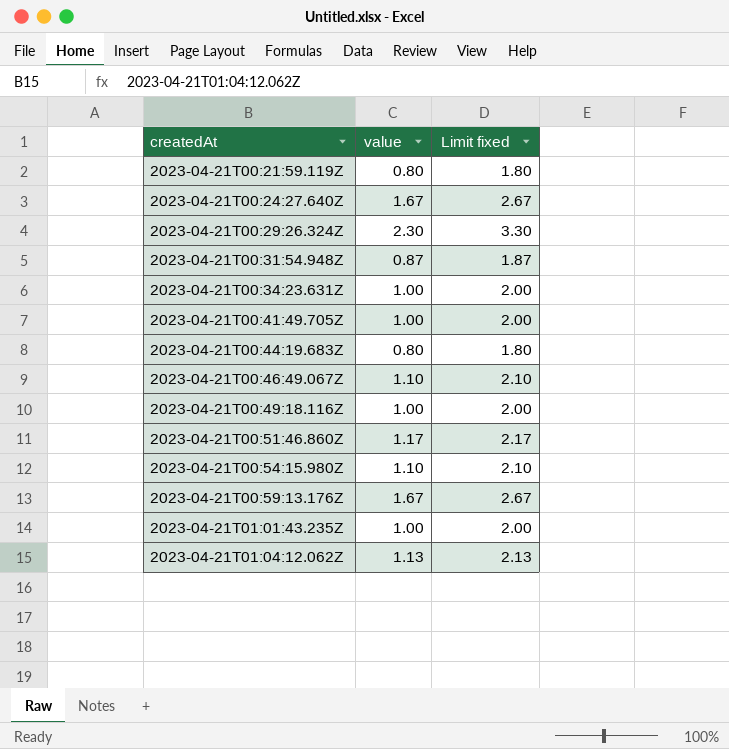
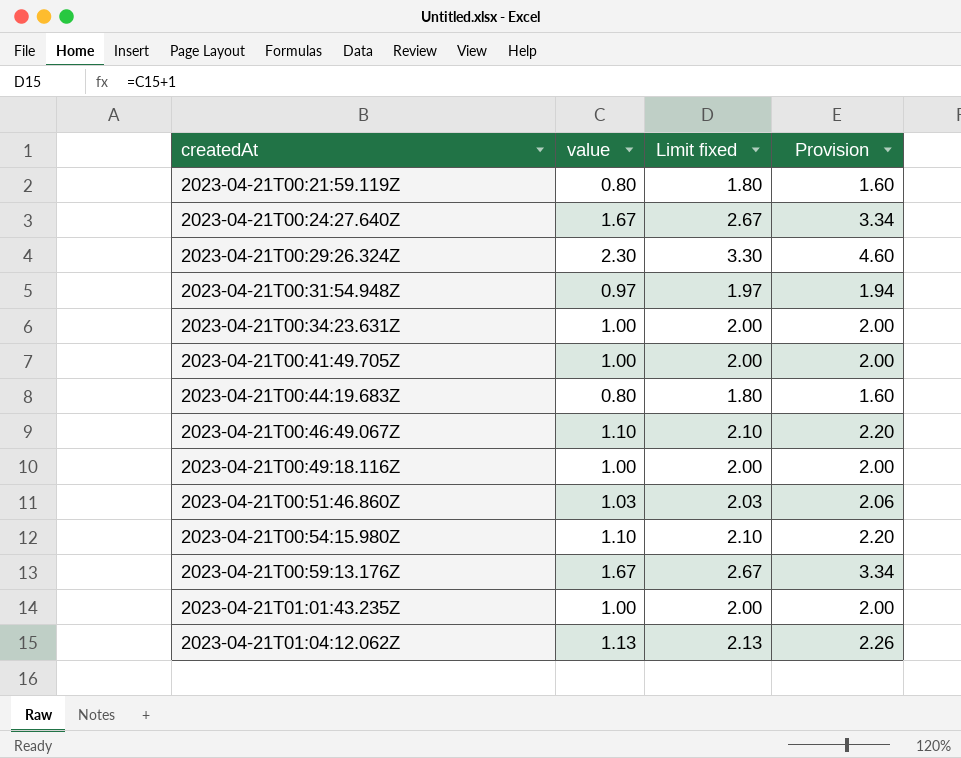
column Provision | formula: none -> [value] * 2
2023-04-21T00:31:54.948Z | value: 0.87 -> 0.97
2023-04-21T00:31:54.948Z | Limit fixed: 1.87 -> 1.97
2023-04-21T00:51:46.860Z | value: 1.17 -> 1.03
2023-04-21T00:51:46.860Z | Limit fixed: 2.17 -> 2.03

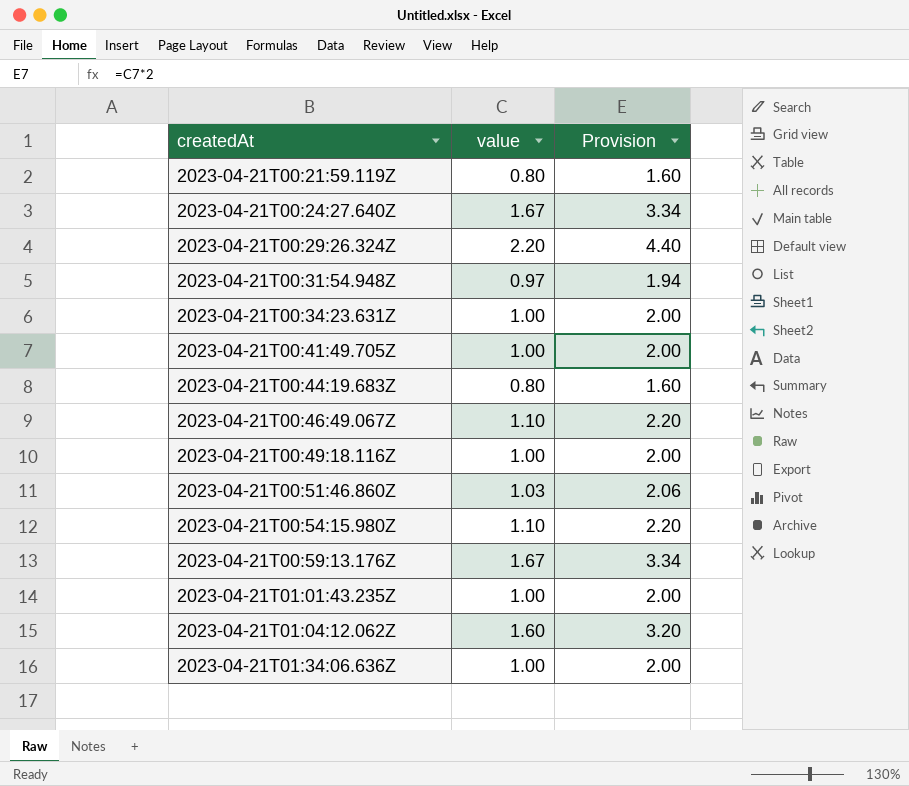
column Limit fixed | formula: [value] + 1 -> none
2023-04-21T00:29:26.324Z | value: 2.30 -> 2.20
2023-04-21T00:29:26.324Z | Provision: 4.60 -> 4.40
2023-04-21T01:04:12.062Z | value: 1.13 -> 1.60
2023-04-21T01:04:12.062Z | Provision: 2.26 -> 3.20
row 2023-04-21T01:34:06.636Z: none -> 1.00 | 2.00

